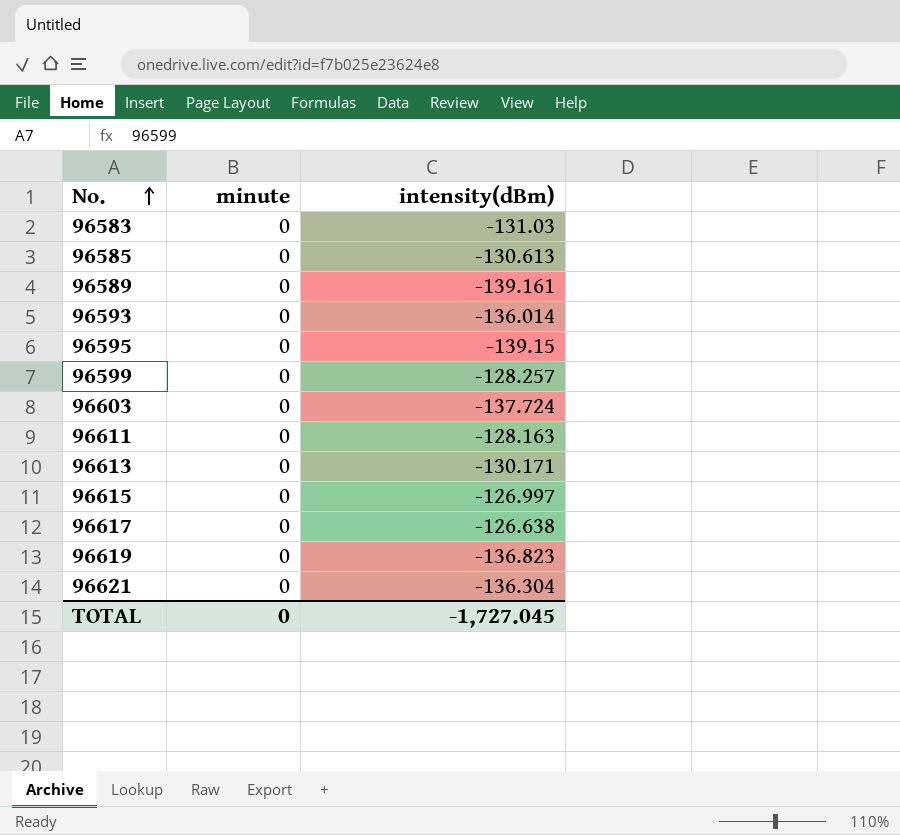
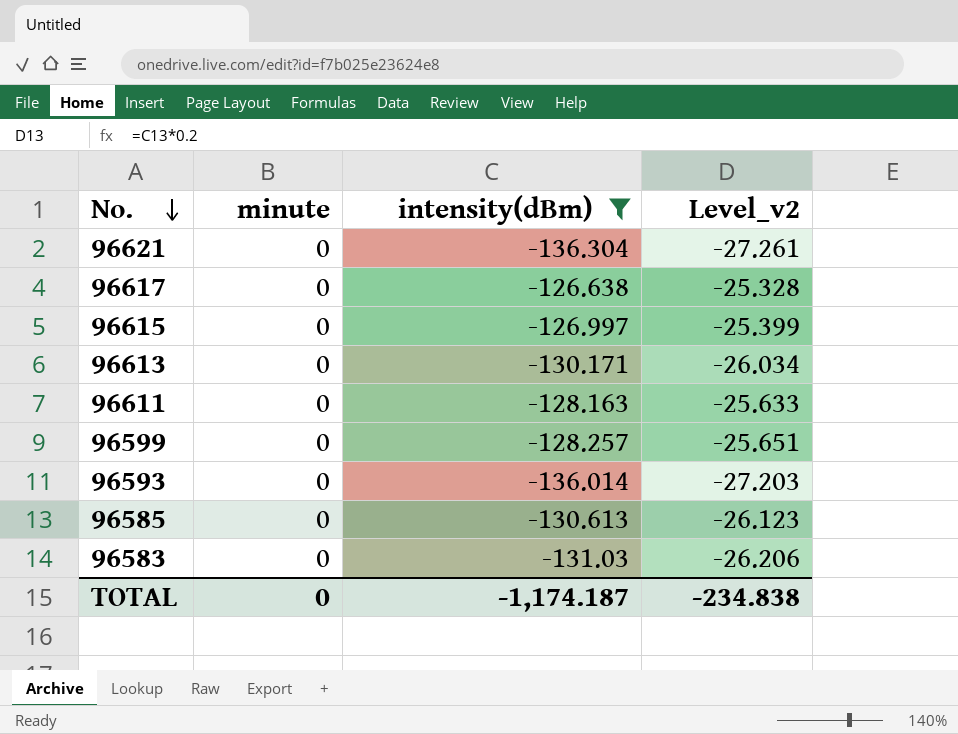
filter: none -> intensity(dBm) >= -136.304
row order: No. ascending -> No. descending
column Level_v2 | formula: none -> [intensity(dBm)] * 0.2
TOTAL | intensity(dBm): -1,727.045 -> -1,174.187

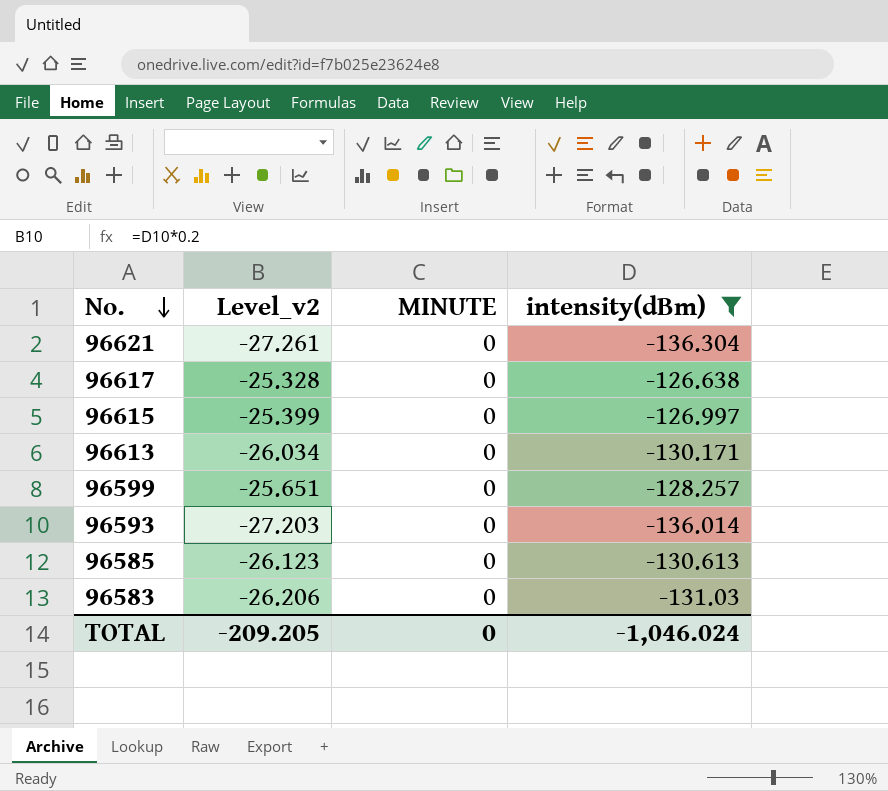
column Level_v2 | position: 4 -> 2
column name: minute -> MINUTE
row 96611: 0 | -128.163 | -25.633 -> none
TOTAL | Level_v2: -234.838 -> -209.205
TOTAL | intensity(dBm): -1,174.187 -> -1,046.024

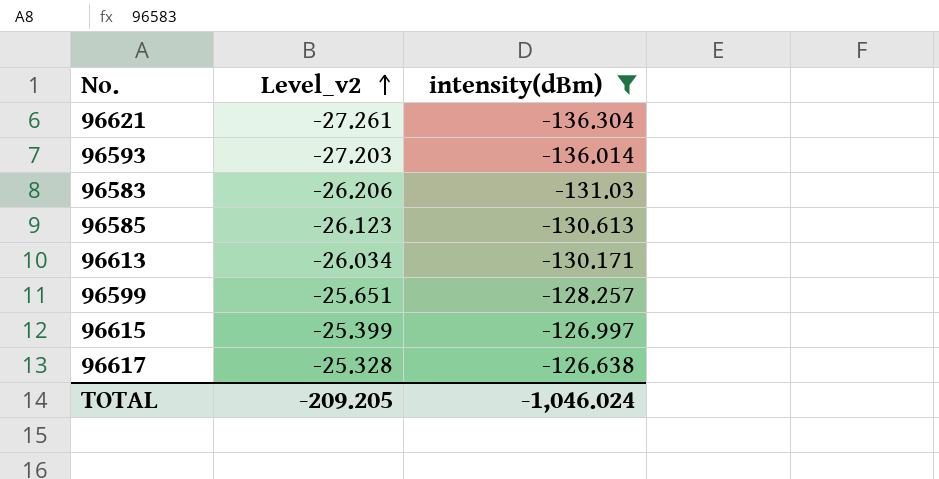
row order: No. descending -> Level_v2 ascending
column MINUTE | position: 3 -> none

